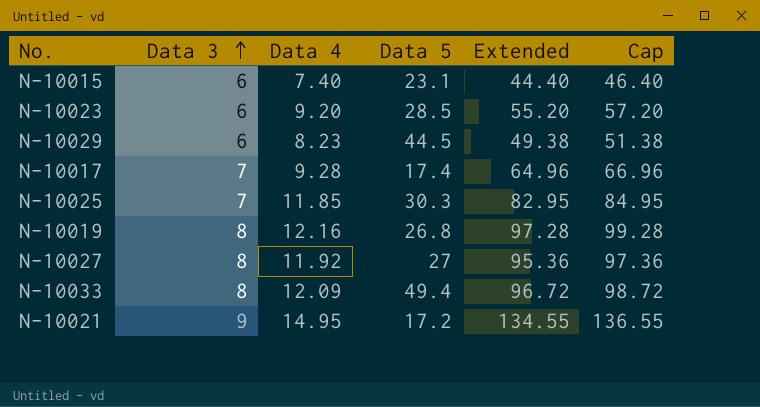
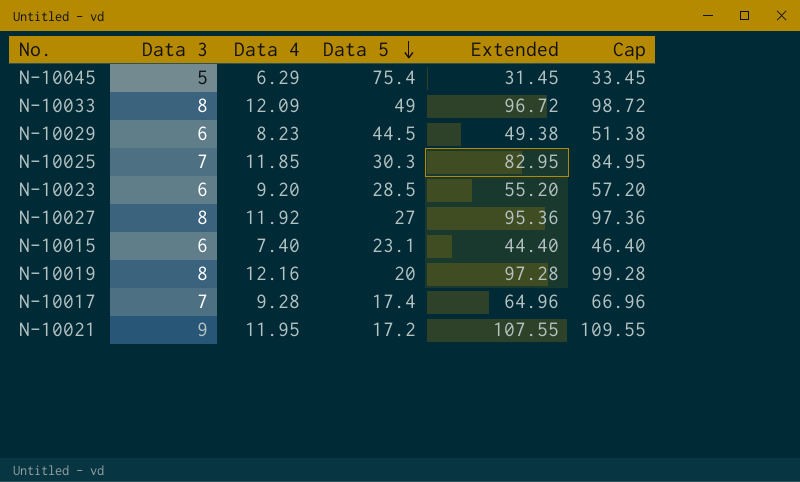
row order: Data 3 ascending -> Data 5 descending
row N-10045: none -> 5 | 6.29 | 75.4 | 31.45 | 33.45
N-10033 | Data 5: 49.4 -> 49
N-10019 | Data 5: 26.8 -> 20
N-10021 | Data 4: 14.95 -> 11.95
N-10021 | Extended: 134.55 -> 107.55
N-10021 | Cap: 136.55 -> 109.55

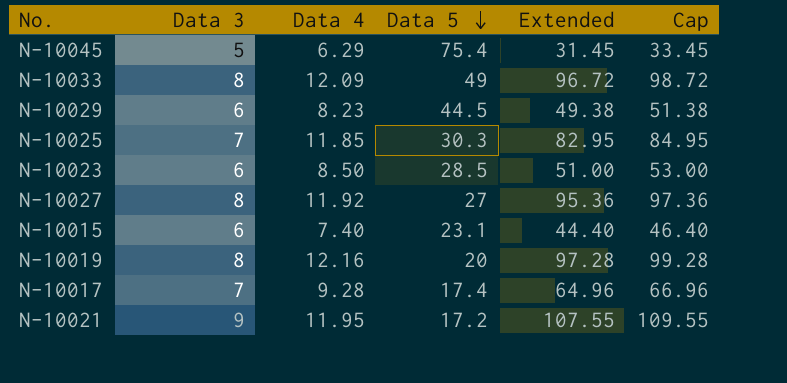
N-10023 | Data 4: 9.20 -> 8.50
N-10023 | Extended: 55.20 -> 51.00
N-10023 | Cap: 57.20 -> 53.00

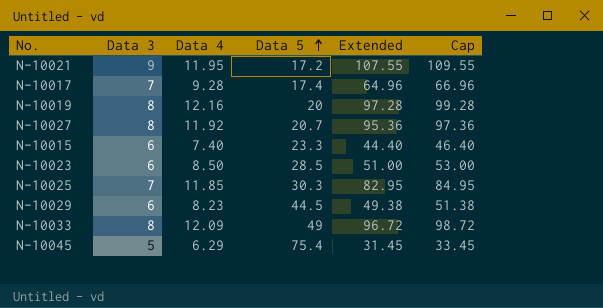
row order: Data 5 descending -> Data 5 ascending
N-10027 | Data 5: 27 -> 20.7
N-10015 | Data 5: 23.1 -> 23.3

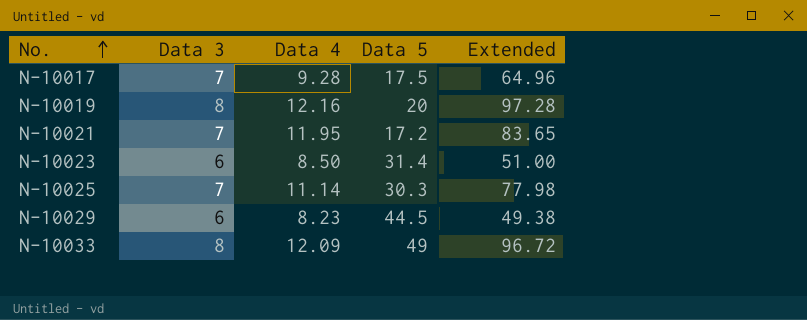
row order: Data 5 ascending -> No. ascending
column Cap | formula: [Extended] + 2 -> none
row N-10027: 8 | 11.92 | 20.7 | 95.36 | 97.36 -> none
row N-10015: 6 | 7.40 | 23.3 | 44.40 | 46.40 -> none
row N-10045: 5 | 6.29 | 75.4 | 31.45 | 33.45 -> none
N-10017 | Data 5: 17.4 -> 17.5
N-10021 | Data 3: 9 -> 7
N-10021 | Extended: 107.55 -> 83.65
N-10023 | Data 5: 28.5 -> 31.4
N-10025 | Data 4: 11.85 -> 11.14
N-10025 | Extended: 82.95 -> 77.98

